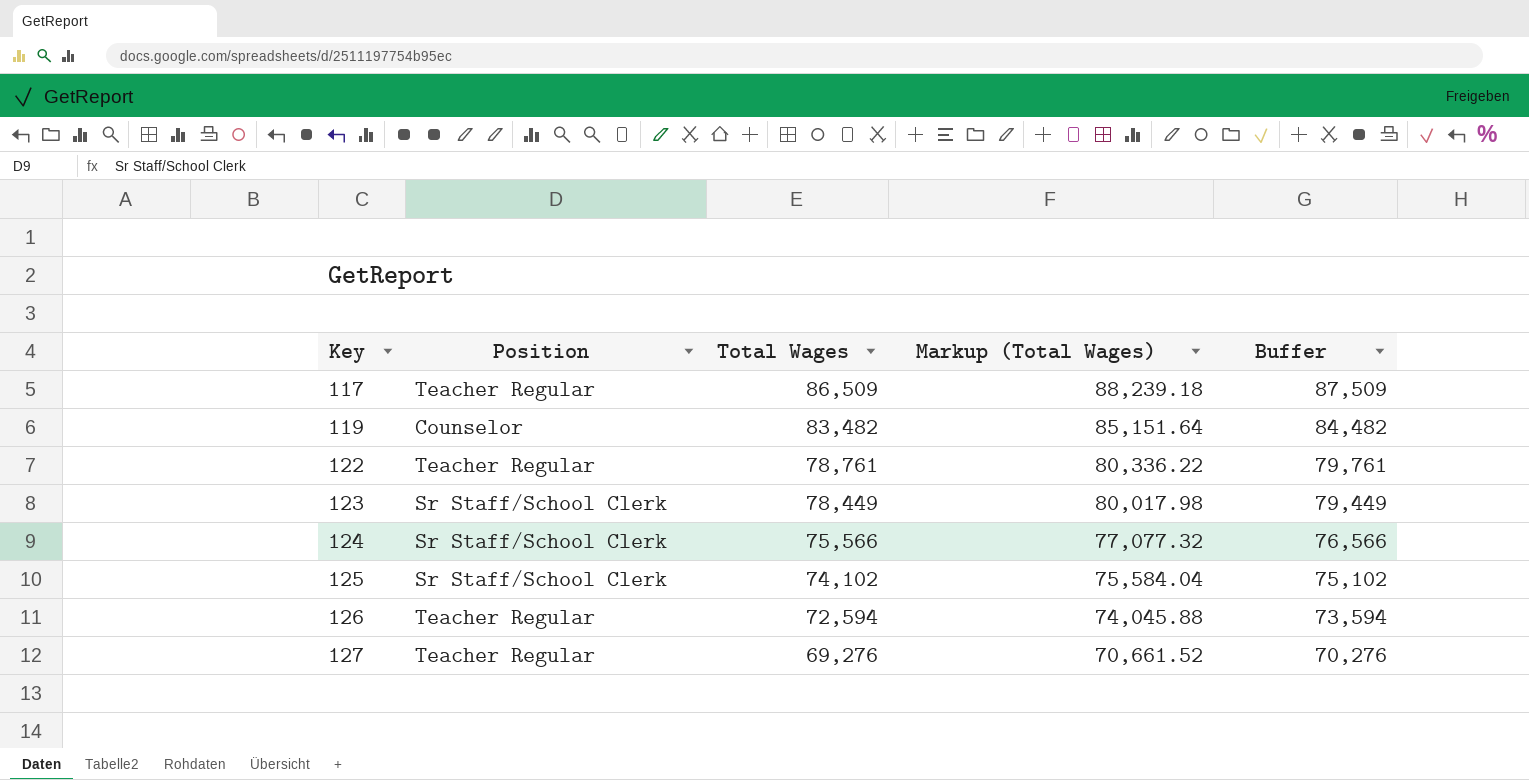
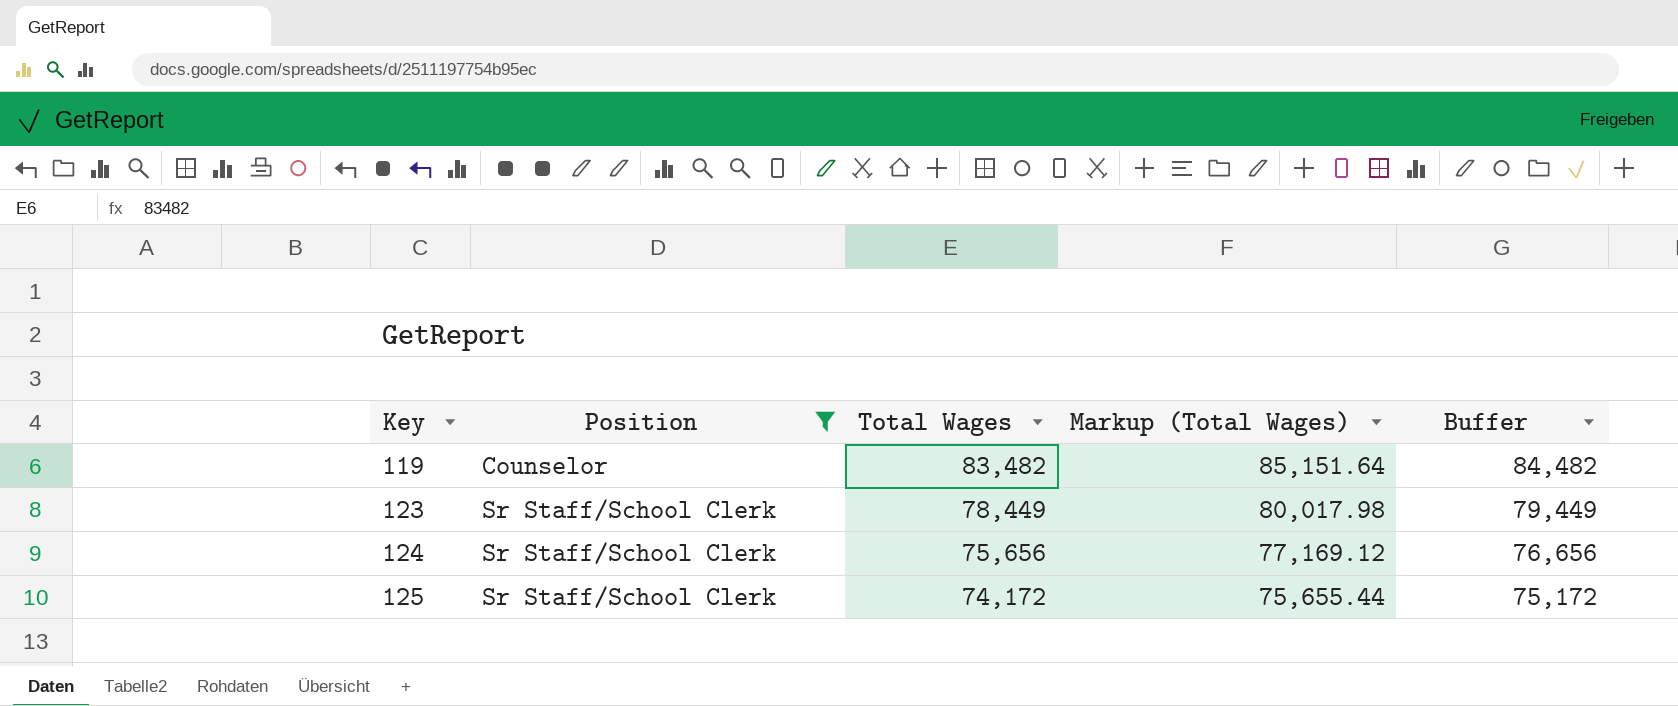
filter: none -> Position != Teacher Regular
124 | Total Wages: 75,566 -> 75,656
124 | Markup (Total Wages): 77,077.32 -> 77,169.12
124 | Buffer: 76,566 -> 76,656
125 | Total Wages: 74,102 -> 74,172
125 | Markup (Total Wages): 75,584.04 -> 75,655.44
125 | Buffer: 75,102 -> 75,172

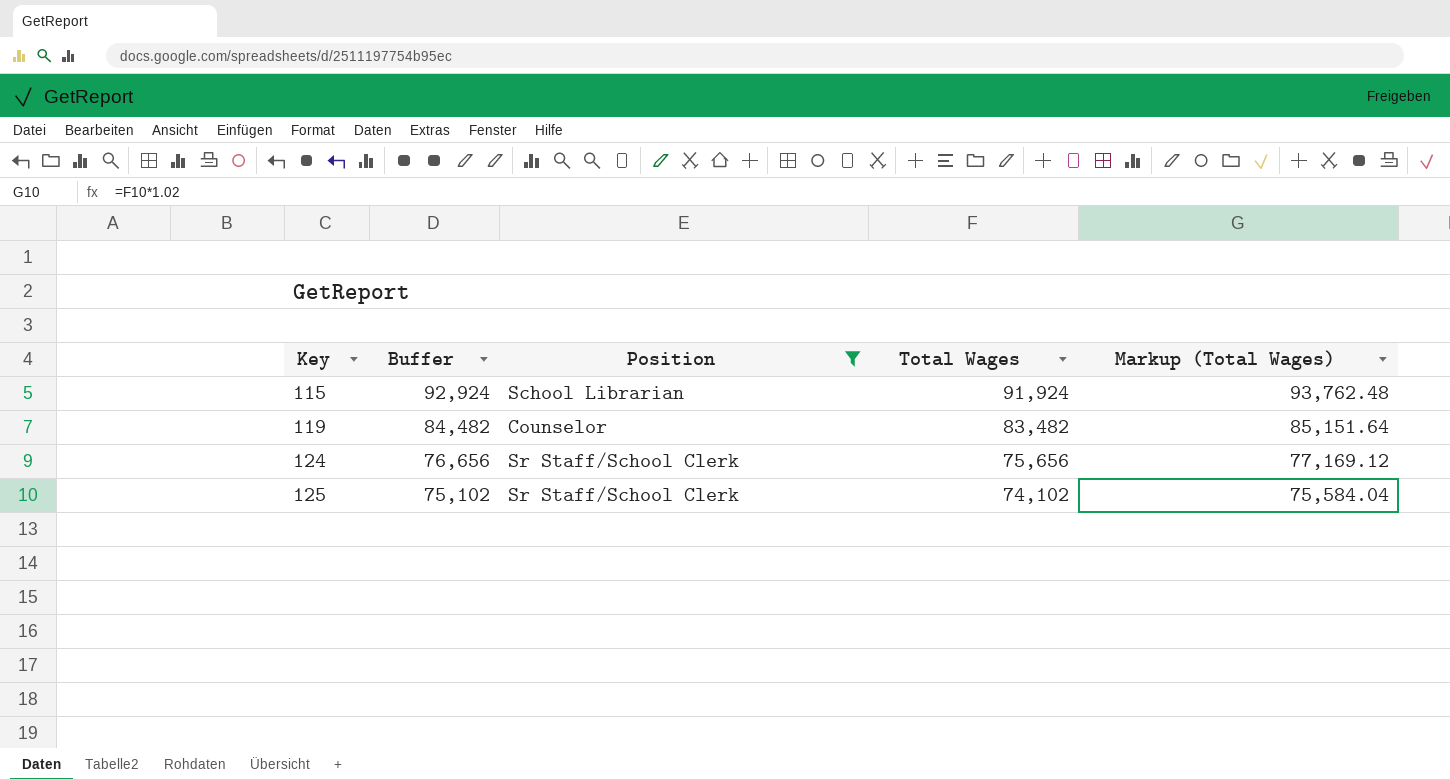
column Buffer | position: 5 -> 2
row 123: Sr Staff/School Clerk | 78,449 | 80,017.98 | 79,449 -> none
row 115: none -> 92,924 | School Librarian | 91,924 | 93,762.48
125 | Buffer: 75,172 -> 75,102
125 | Total Wages: 74,172 -> 74,102
125 | Markup (Total Wages): 75,655.44 -> 75,584.04

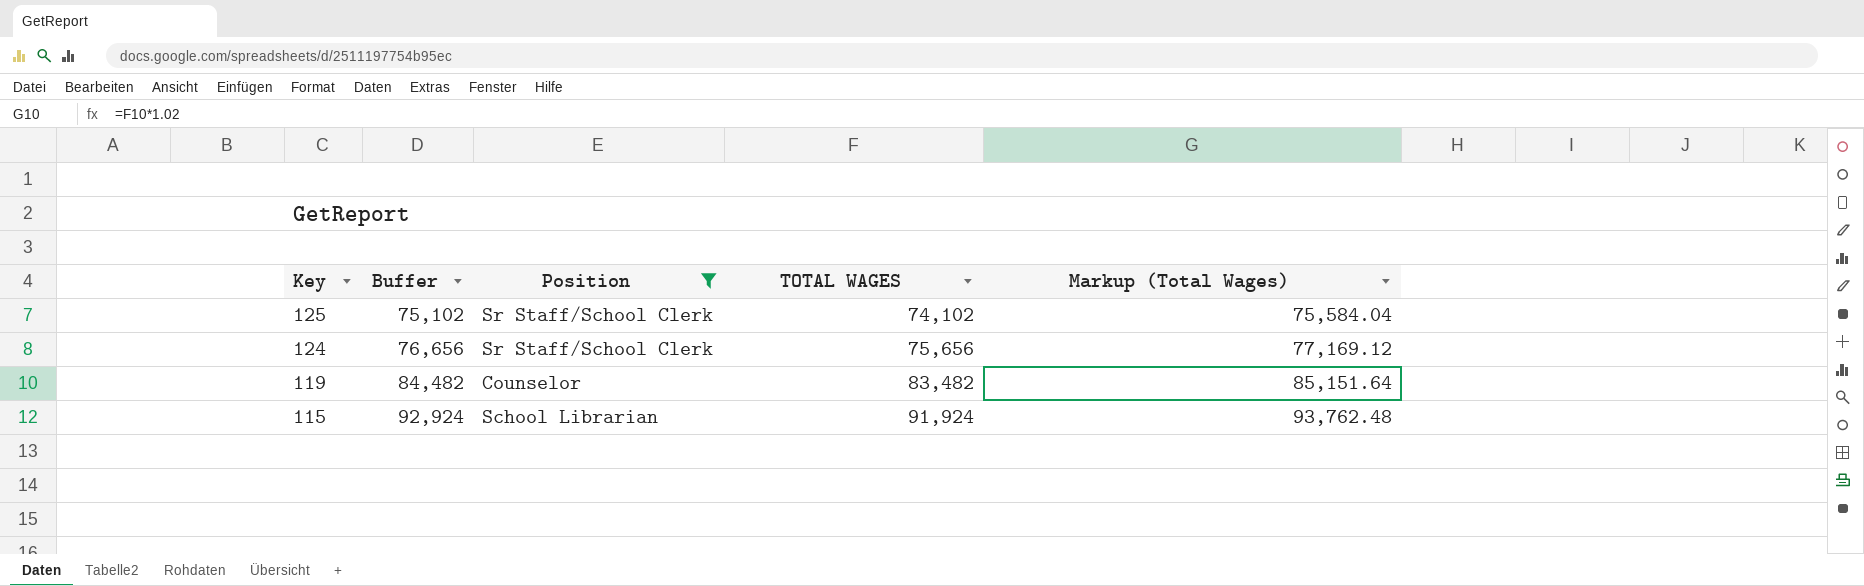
row order: Key ascending -> Key descending
column name: Total Wages -> TOTAL WAGES

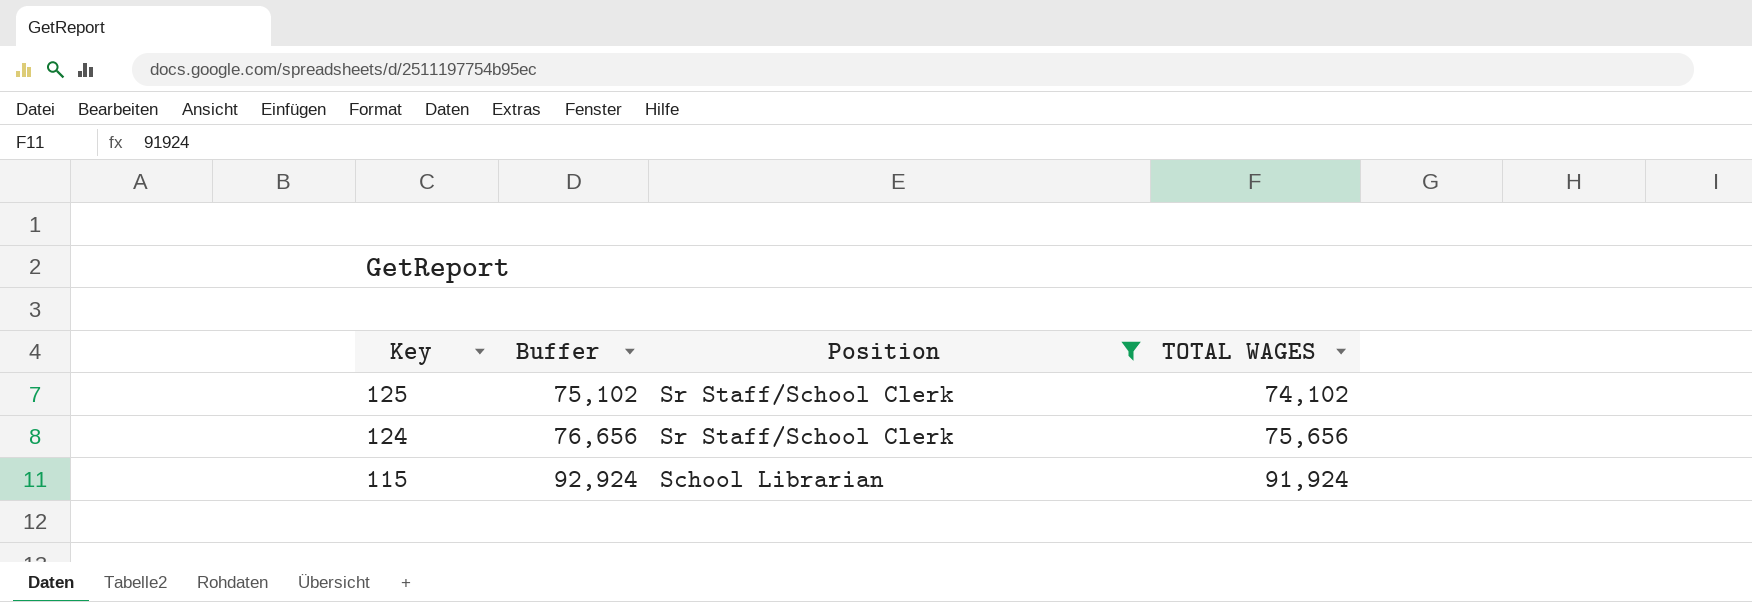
column Markup (Total Wages) | formula: [TOTAL WAGES] * 1.02 -> none
row 119: 84,482 | Counselor | 83,482 | 85,151.64 -> none

